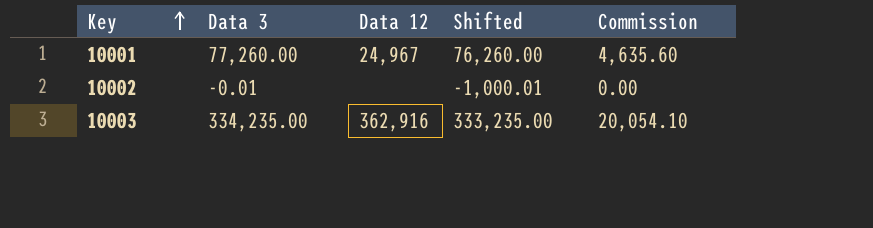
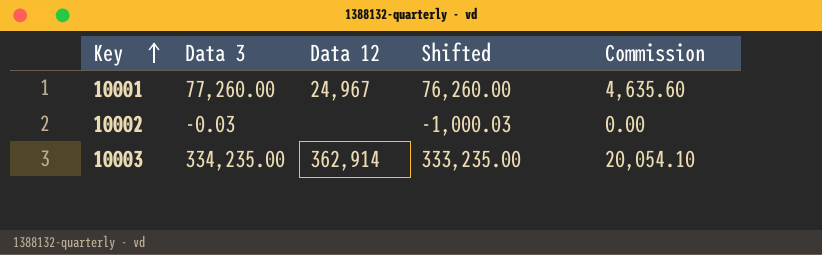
10002 | Data 3: -0.01 -> -0.03
10002 | Shifted: -1,000.01 -> -1,000.03
10003 | Data 12: 362,916 -> 362,914

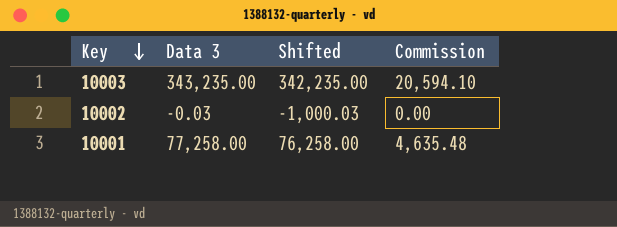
row order: Key ascending -> Key descending
column Data 12 | position: 3 -> none
10003 | Data 3: 334,235.00 -> 343,235.00
10003 | Shifted: 333,235.00 -> 342,235.00
10003 | Commission: 20,054.10 -> 20,594.10
10001 | Data 3: 77,260.00 -> 77,258.00
10001 | Shifted: 76,260.00 -> 76,258.00
10001 | Commission: 4,635.60 -> 4,635.48

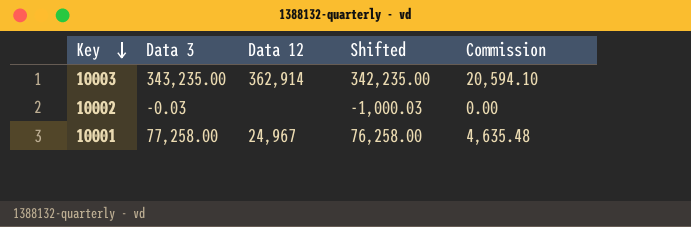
column Data 12 | position: none -> 3

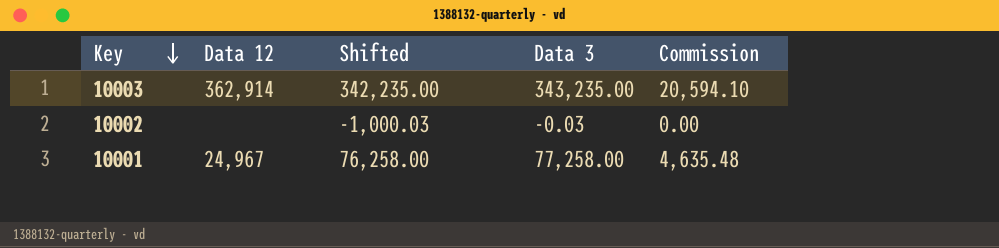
column Data 3 | position: 2 -> 4

